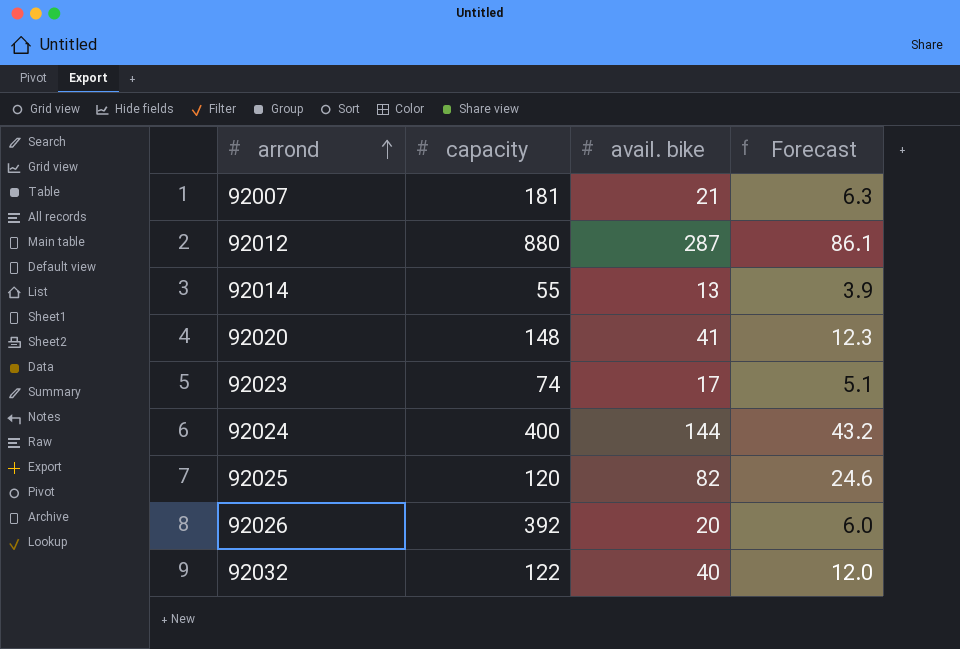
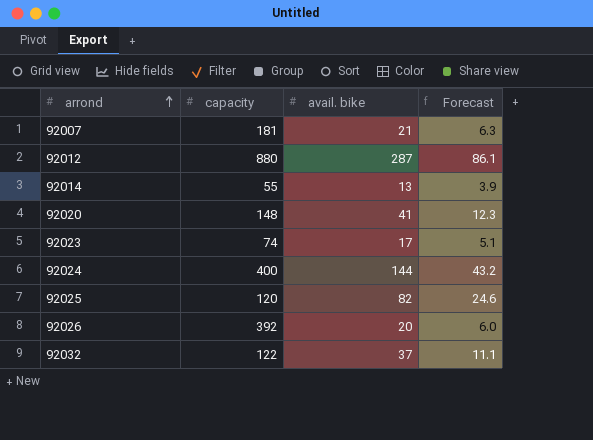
92032 | avail. bike: 40 -> 37
92032 | Forecast: 12.0 -> 11.1

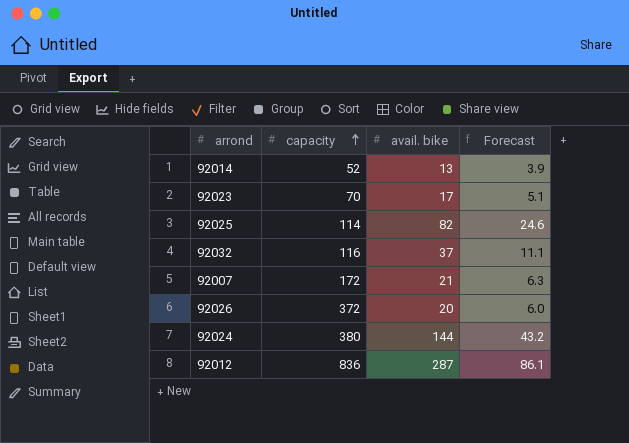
row order: arrond ascending -> capacity ascending
row 92020: 148 | 41 | 12.3 -> none
92014 | capacity: 55 -> 52
92023 | capacity: 74 -> 70
92025 | capacity: 120 -> 114
92032 | capacity: 122 -> 116
92007 | capacity: 181 -> 172
92026 | capacity: 392 -> 372
92024 | capacity: 400 -> 380
92012 | capacity: 880 -> 836

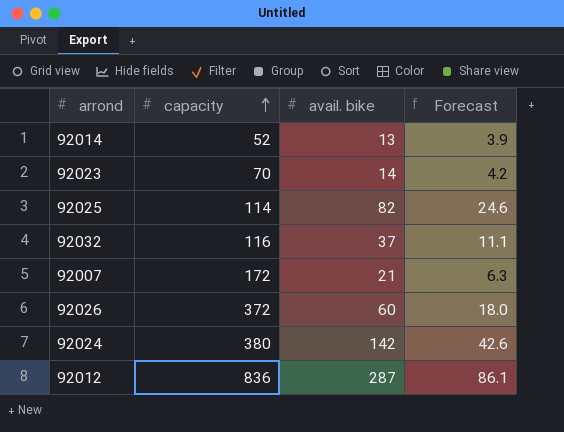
92023 | avail. bike: 17 -> 14
92023 | Forecast: 5.1 -> 4.2
92026 | avail. bike: 20 -> 60
92026 | Forecast: 6.0 -> 18.0
92024 | avail. bike: 144 -> 142
92024 | Forecast: 43.2 -> 42.6

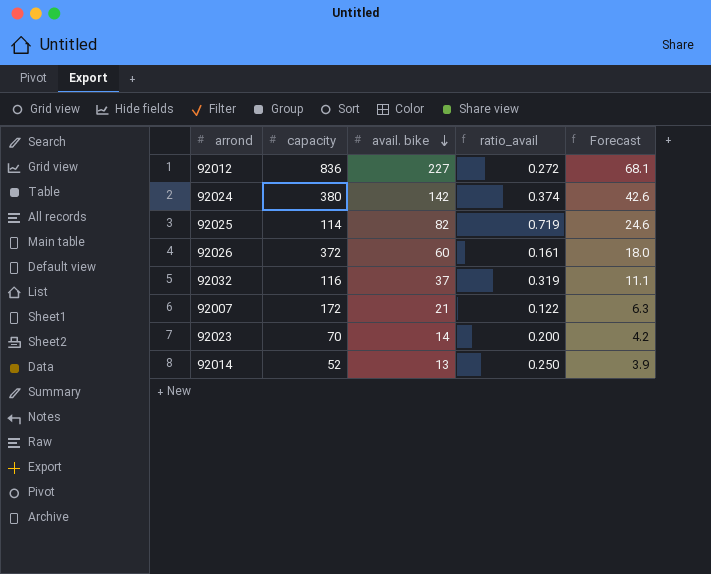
row order: capacity ascending -> avail. bike descending
column ratio_avail | formula: none -> [avail. bike] / [capacity]
92012 | avail. bike: 287 -> 227
92012 | Forecast: 86.1 -> 68.1

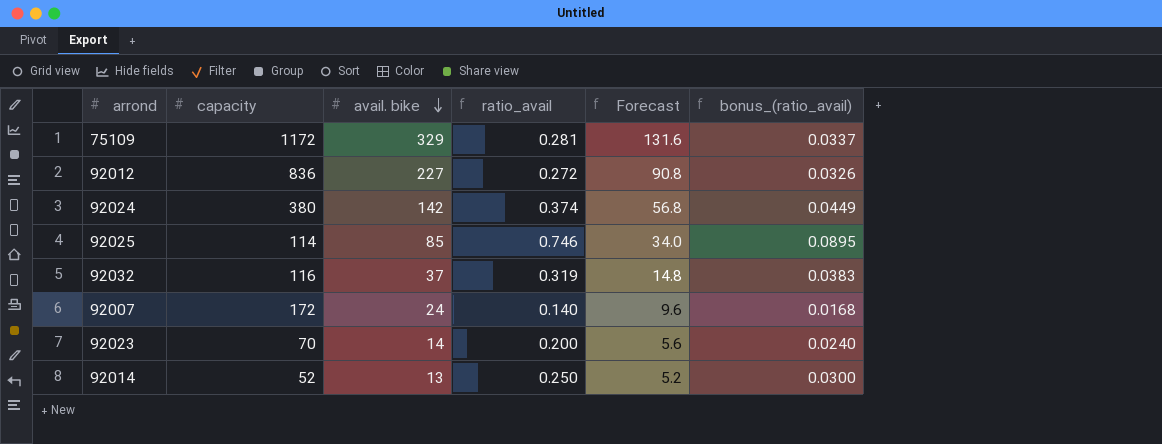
column Forecast | formula: [avail. bike] * 0.3 -> [avail. bike] * 0.4
column bonus_(ratio_avail) | formula: none -> [ratio_avail] * 0.12
row 92026: 372 | 60 | 0.161 | 18.0 -> none
row 75109: none -> 1172 | 329 | 0.281 | 131.6 | 0.0337
92025 | avail. bike: 82 -> 85
92025 | ratio_avail: 0.719 -> 0.746
92007 | avail. bike: 21 -> 24
92007 | ratio_avail: 0.122 -> 0.140

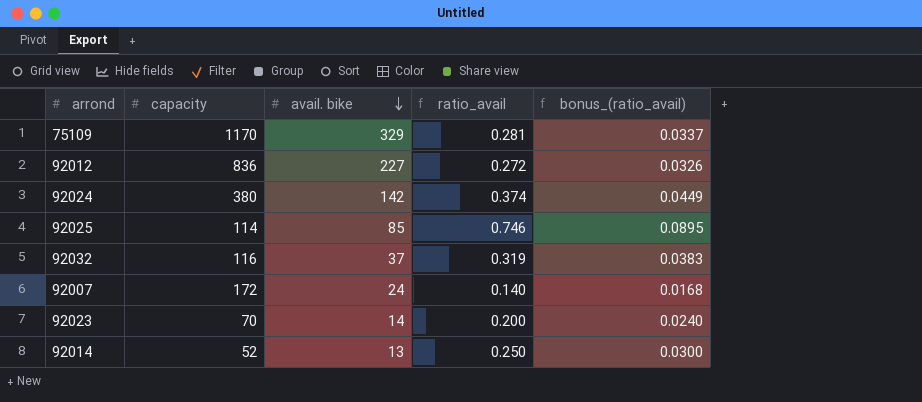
column Forecast | formula: [avail. bike] * 0.4 -> none
75109 | capacity: 1172 -> 1170

